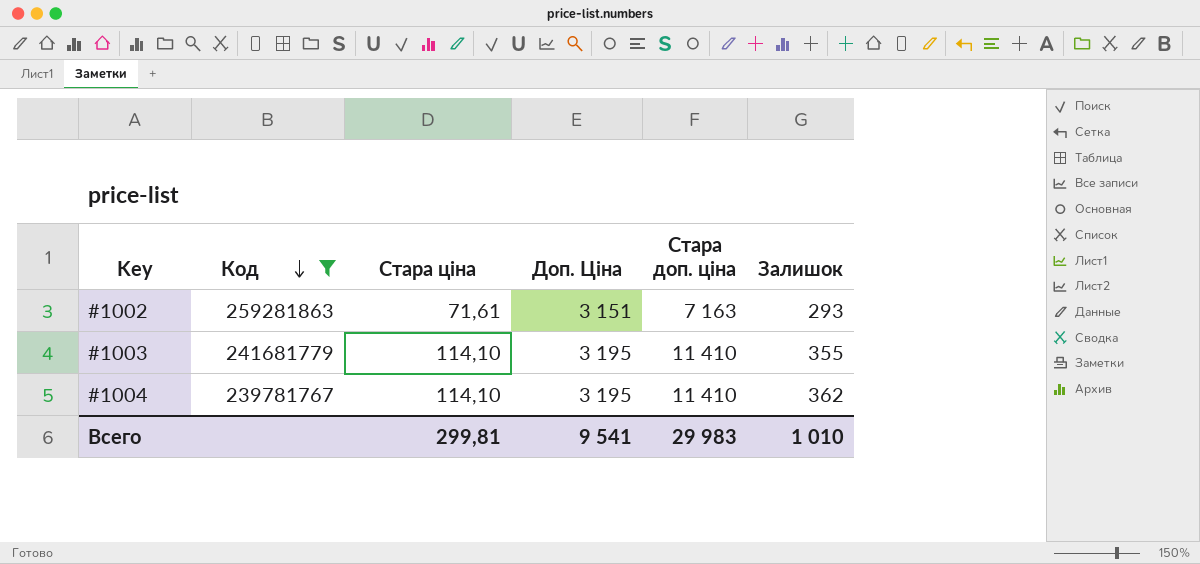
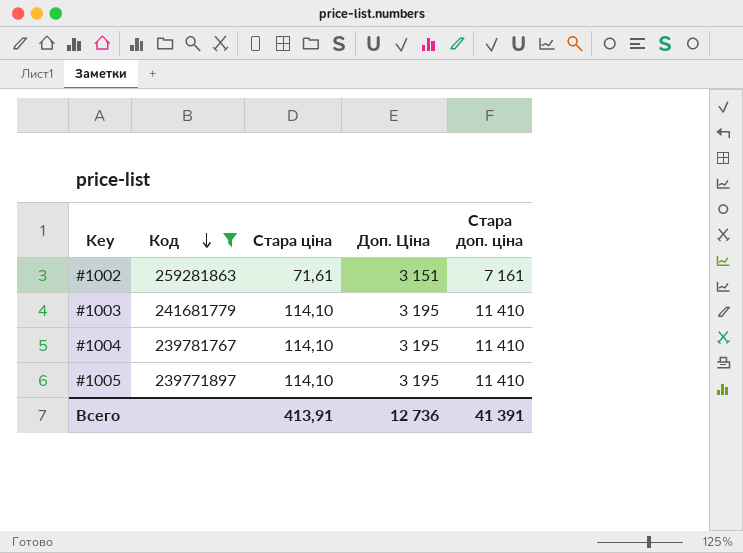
column Залишок | position: 6 -> none
#1002 | Стара доп. ціна: 7 163 -> 7 161
row #1005: none -> 239771897 | 114,10 | 3 195 | 11 410
Всего | Стара ціна: 299,81 -> 413,91
Всего | Доп. Ціна: 9 541 -> 12 736
Всего | Стара доп. ціна: 29 983 -> 41 391

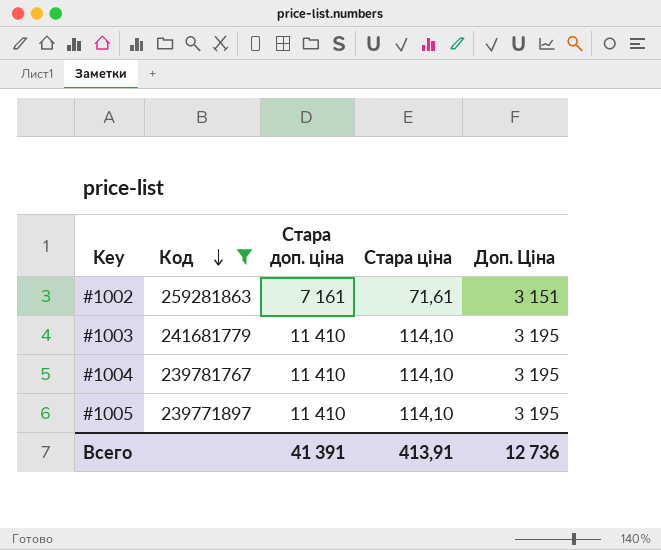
column Стара доп. ціна | position: 5 -> 3

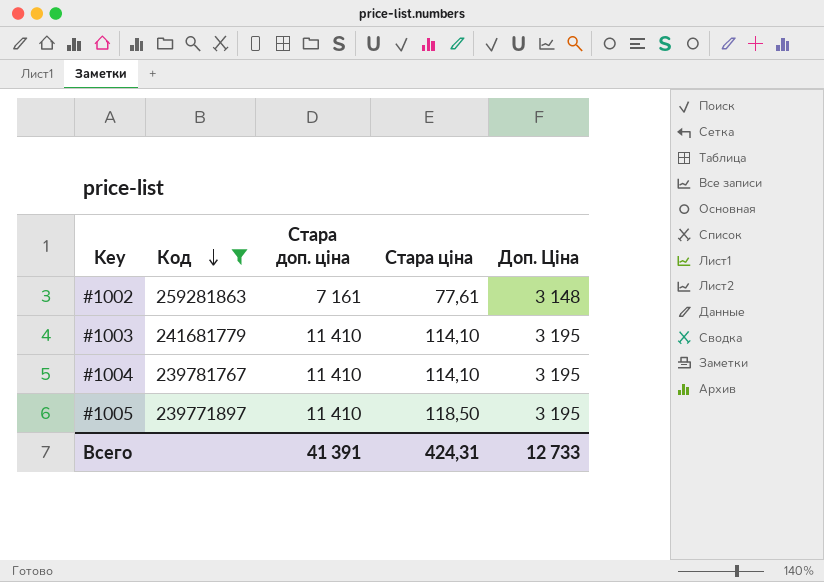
#1002 | Стара ціна: 71,61 -> 77,61
#1002 | Доп. Ціна: 3 151 -> 3 148
#1005 | Стара ціна: 114,10 -> 118,50
Всего | Стара ціна: 413,91 -> 424,31
Всего | Доп. Ціна: 12 736 -> 12 733

